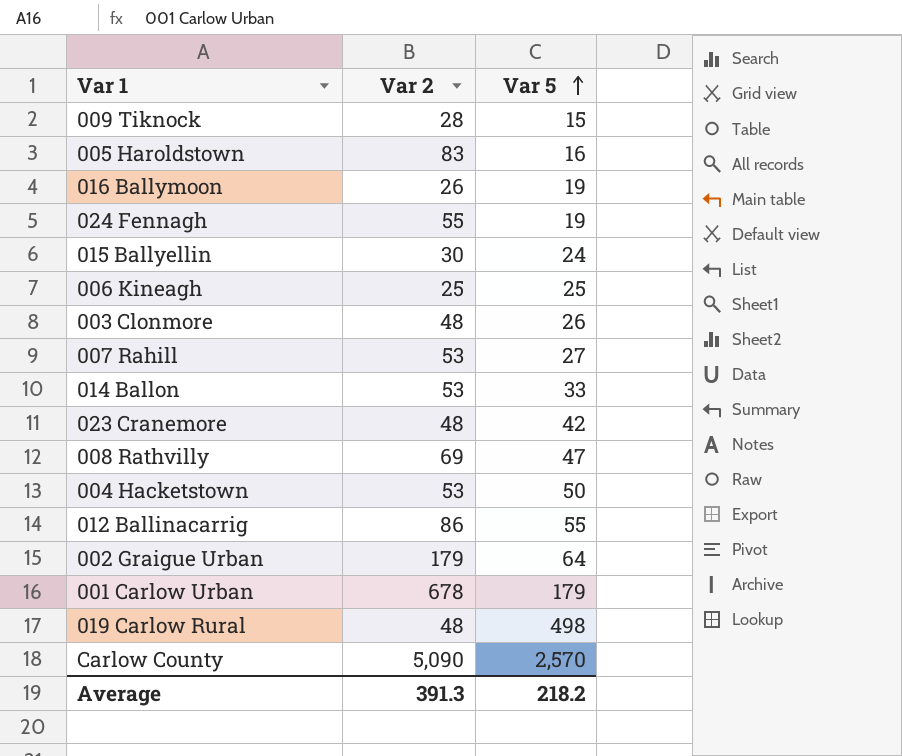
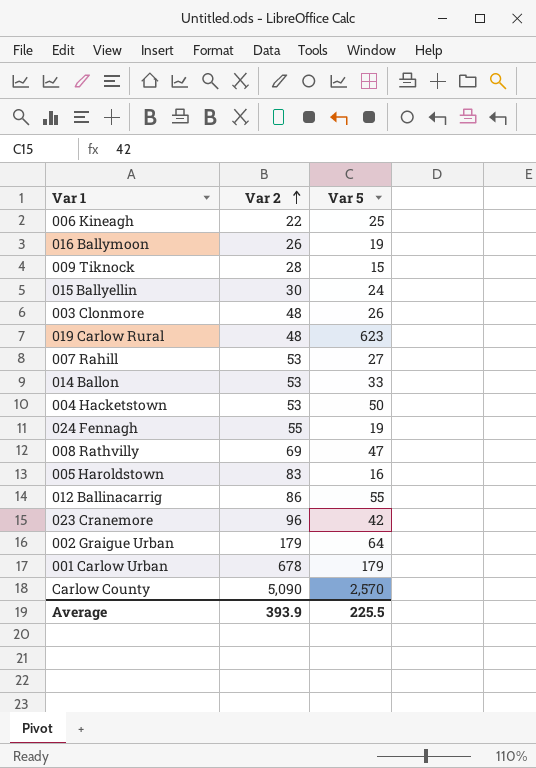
row order: Var 5 ascending -> Var 2 ascending
006 Kineagh | Var 2: 25 -> 22
019 Carlow Rural | Var 5: 498 -> 623
023 Cranemore | Var 2: 48 -> 96
Average | Var 2: 391.3 -> 393.9
Average | Var 5: 218.2 -> 225.5

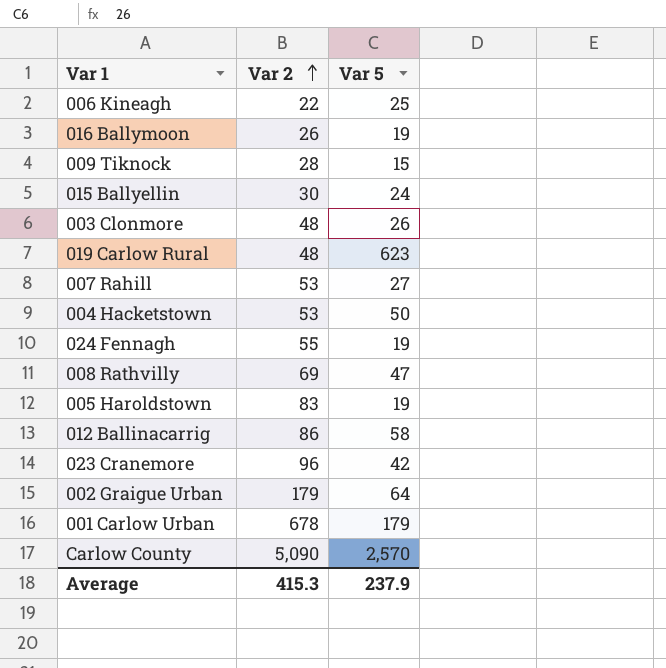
row 014 Ballon: 53 | 33 -> none
005 Haroldstown | Var 5: 16 -> 19
012 Ballinacarrig | Var 5: 55 -> 58
Average | Var 2: 393.9 -> 415.3
Average | Var 5: 225.5 -> 237.9

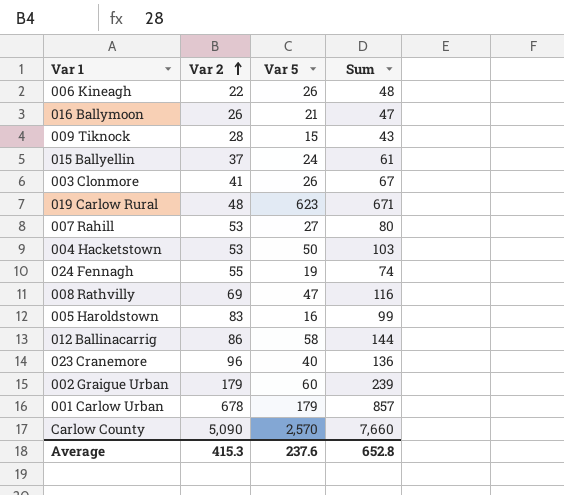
column Sum | formula: none -> [Var 2] + [Var 5]
006 Kineagh | Var 5: 25 -> 26
016 Ballymoon | Var 5: 19 -> 21
015 Ballyellin | Var 2: 30 -> 37
003 Clonmore | Var 2: 48 -> 41
005 Haroldstown | Var 5: 19 -> 16
023 Cranemore | Var 5: 42 -> 40
002 Graigue Urban | Var 5: 64 -> 60
Average | Var 5: 237.9 -> 237.6

